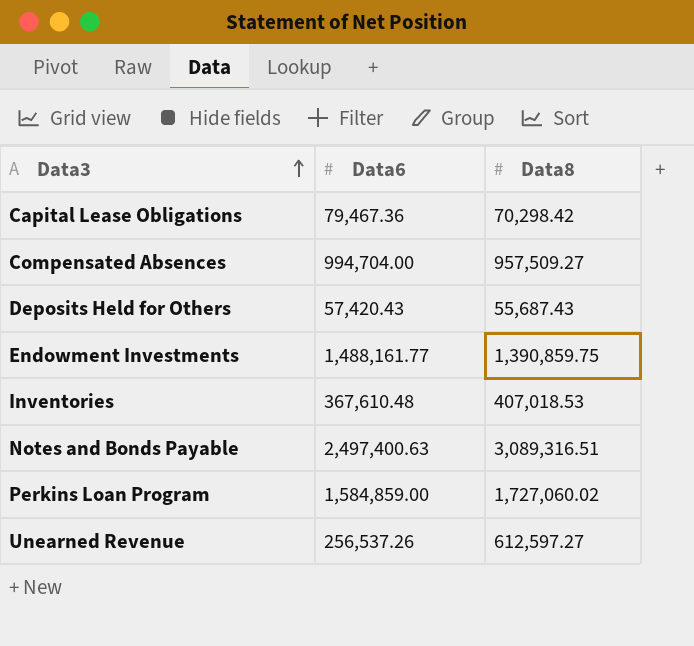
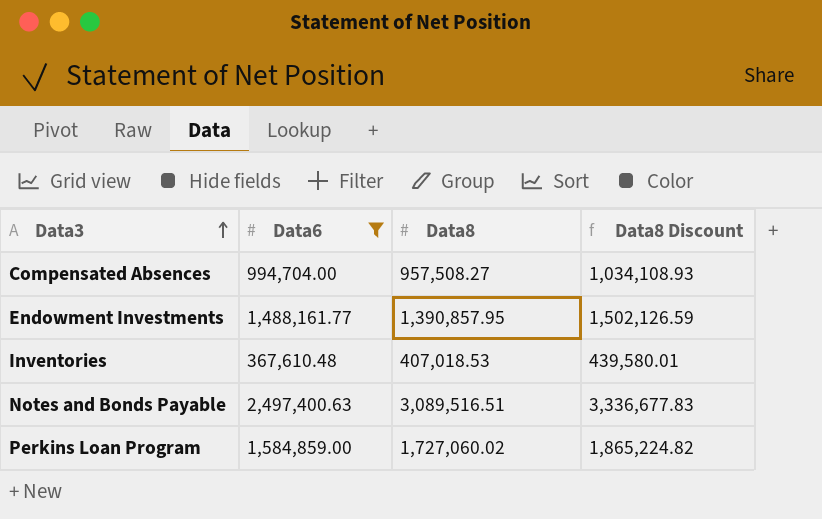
filter: none -> Data6 >= 367,610.48
column Data8 Discount | formula: none -> [Data8] * 1.08
Compensated Absences | Data8: 957,509.27 -> 957,508.27
Endowment Investments | Data8: 1,390,859.75 -> 1,390,857.95
Notes and Bonds Payable | Data8: 3,089,316.51 -> 3,089,516.51

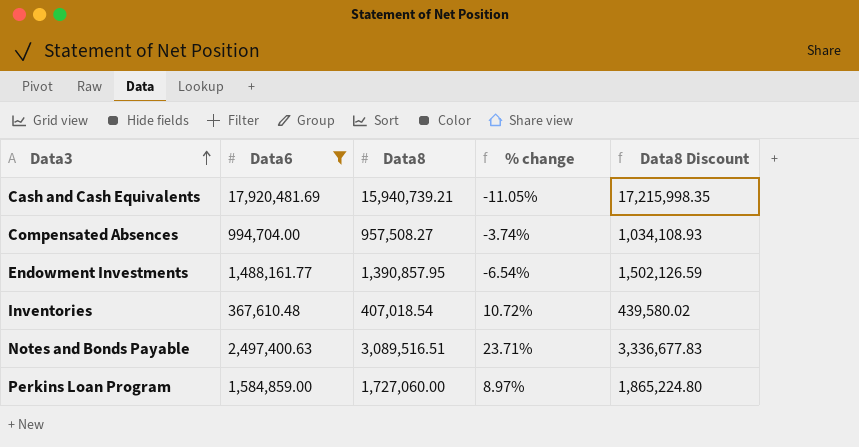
column % change | formula: none -> ([Data8] - [Data6]) / [Data6]
row Cash and Cash Equivalents: none -> 17,920,481.69 | 15,940,739.21 | -11.05% | 17,215,998.35
Inventories | Data8: 407,018.53 -> 407,018.54
Inventories | Data8 Discount: 439,580.01 -> 439,580.02
Perkins Loan Program | Data8: 1,727,060.02 -> 1,727,060.00
Perkins Loan Program | Data8 Discount: 1,865,224.82 -> 1,865,224.80

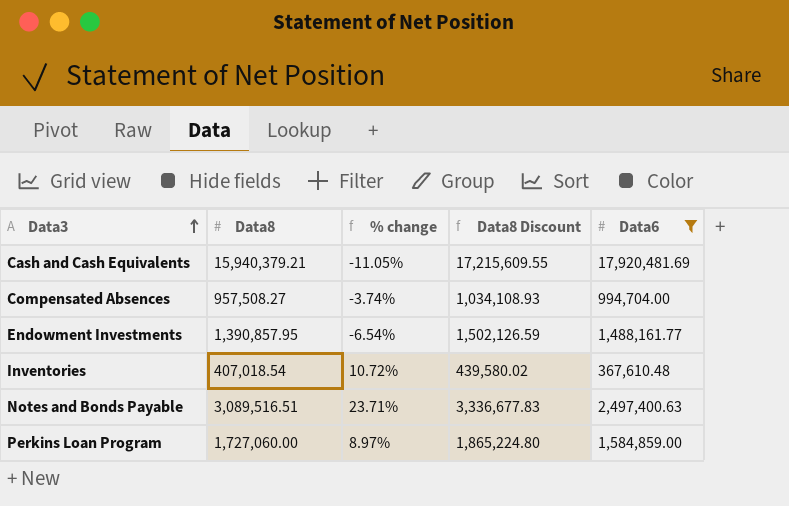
column Data6 | position: 2 -> 5
Cash and Cash Equivalents | Data8: 15,940,739.21 -> 15,940,379.21
Cash and Cash Equivalents | Data8 Discount: 17,215,998.35 -> 17,215,609.55

